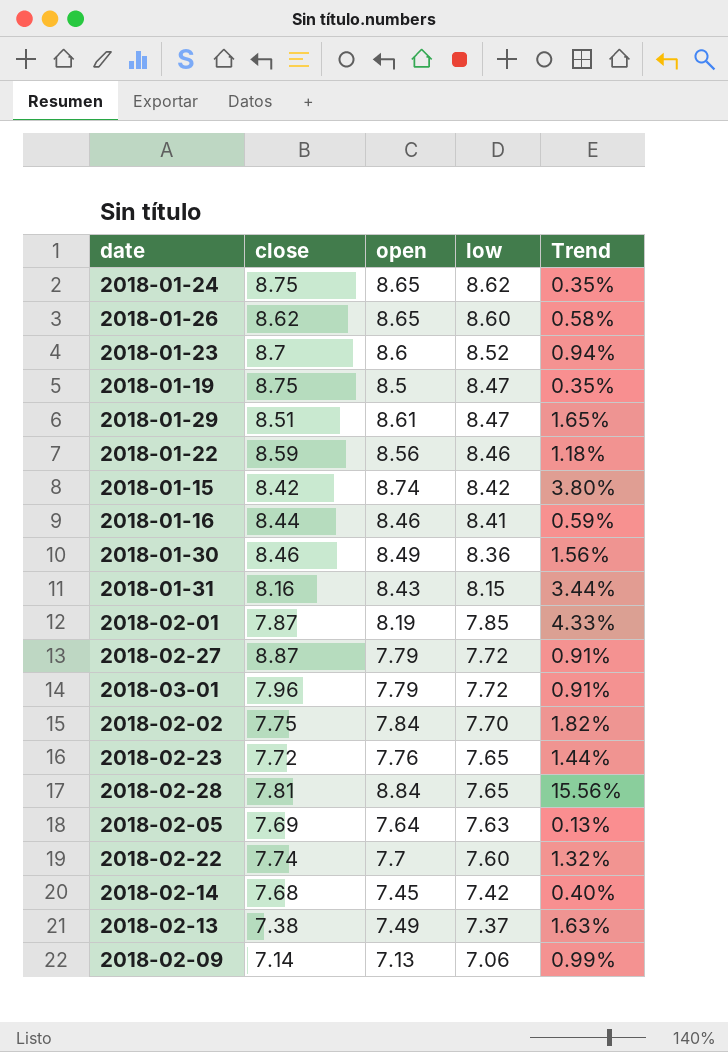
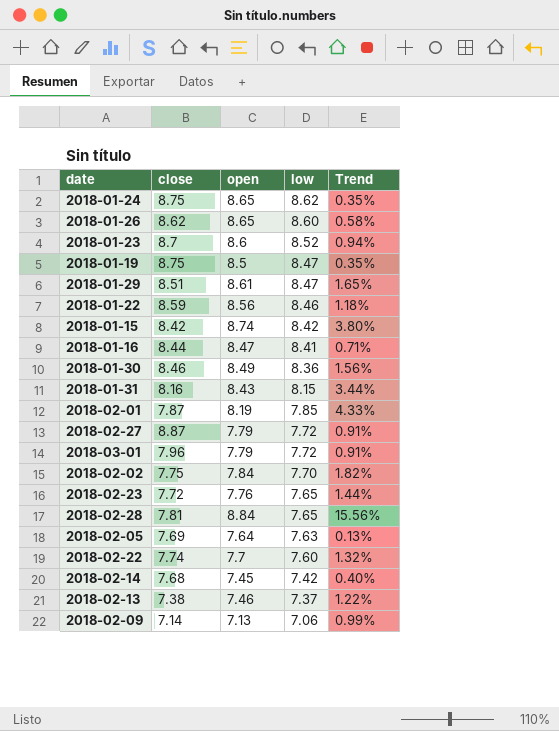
2018-01-16 | open: 8.46 -> 8.47
2018-01-16 | Trend: 0.59% -> 0.71%
2018-02-13 | open: 7.49 -> 7.46
2018-02-13 | Trend: 1.63% -> 1.22%

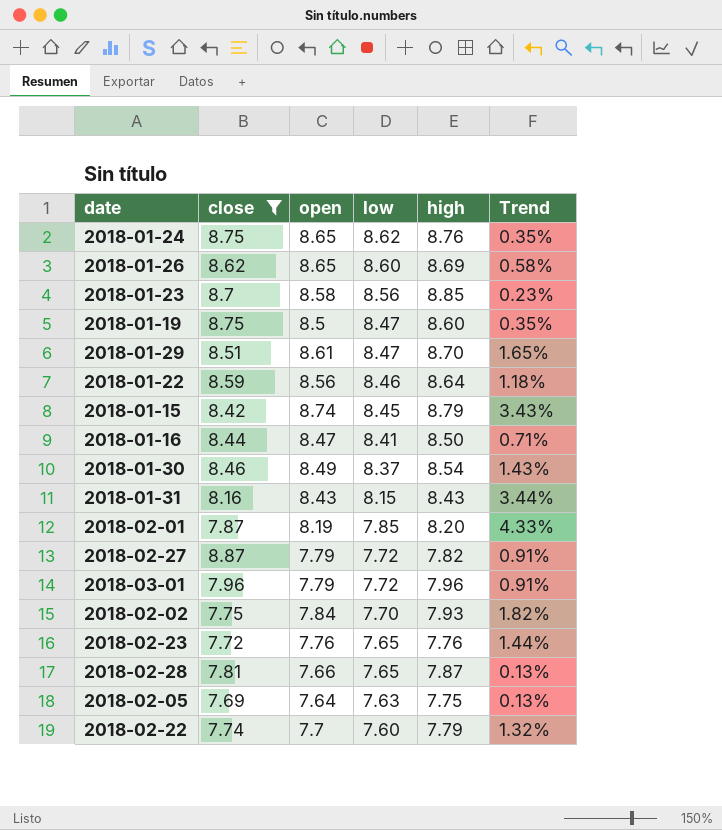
filter: none -> close >= 7.69
column high | position: none -> 5
2018-01-23 | open: 8.6 -> 8.58
2018-01-23 | low: 8.52 -> 8.56
2018-01-23 | Trend: 0.94% -> 0.23%
2018-01-15 | low: 8.42 -> 8.45
2018-01-15 | Trend: 3.80% -> 3.43%
2018-01-30 | low: 8.36 -> 8.37
2018-01-30 | Trend: 1.56% -> 1.43%
2018-02-28 | open: 8.84 -> 7.66
2018-02-28 | Trend: 15.56% -> 0.13%

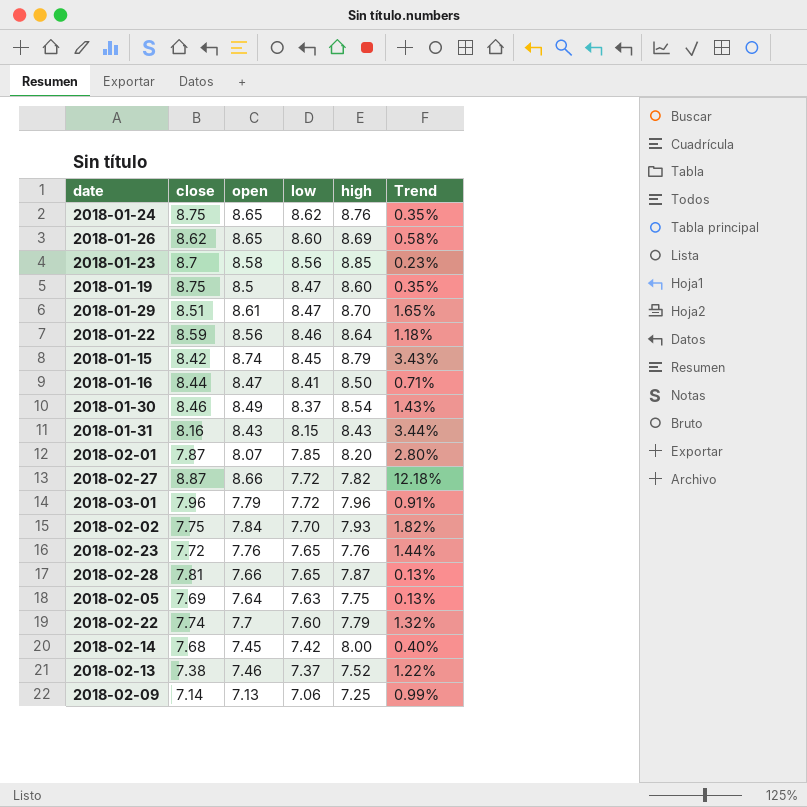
filter: close >= 7.69 -> none
2018-02-01 | open: 8.19 -> 8.07
2018-02-01 | Trend: 4.33% -> 2.80%
2018-02-27 | open: 7.79 -> 8.66
2018-02-27 | Trend: 0.91% -> 12.18%

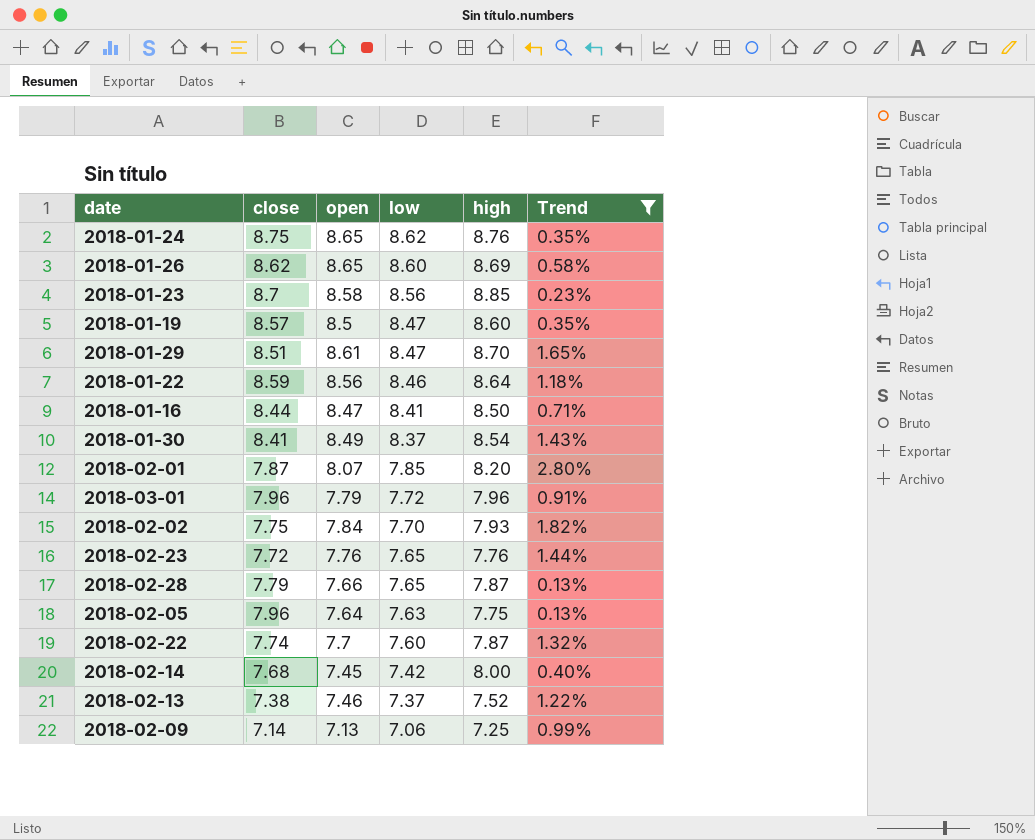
filter: none -> Trend <= 2.80%
2018-01-19 | close: 8.75 -> 8.57
2018-01-30 | close: 8.46 -> 8.41
2018-02-28 | close: 7.81 -> 7.79
2018-02-05 | close: 7.69 -> 7.96
2018-02-22 | high: 7.79 -> 7.87

